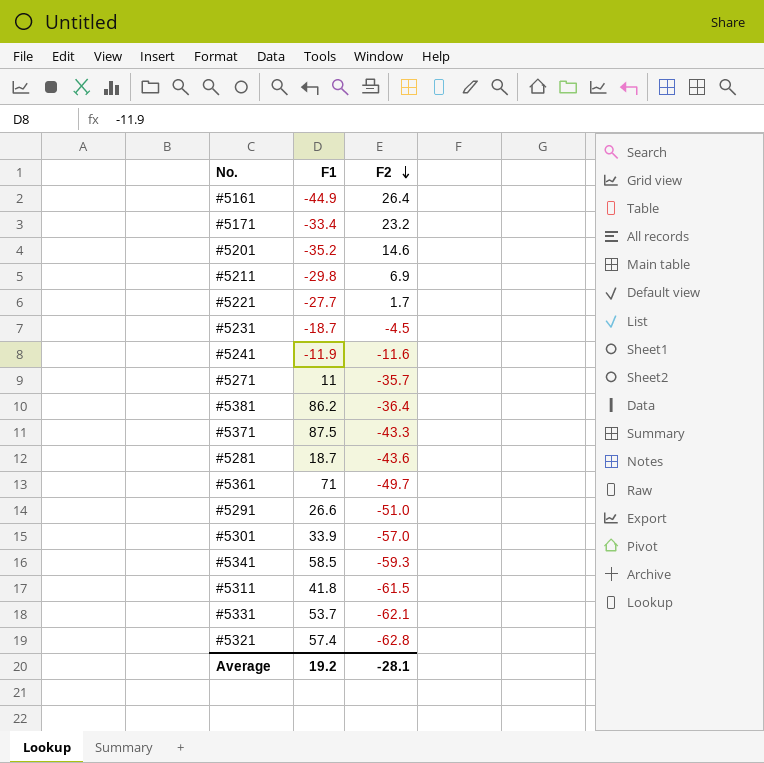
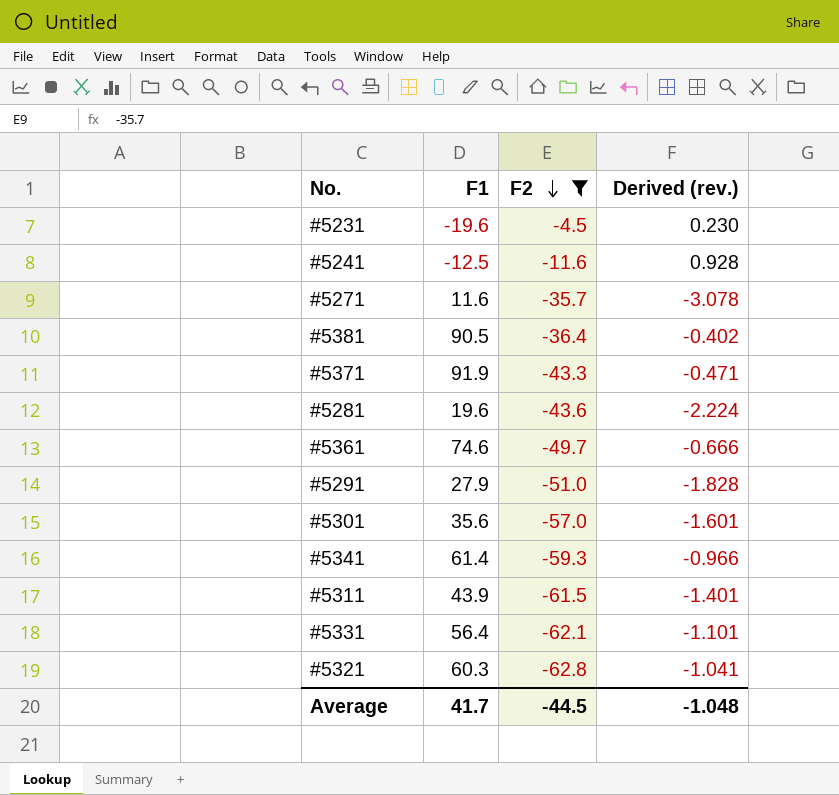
filter: none -> F2 <= -4.5
column Derived (rev.) | formula: none -> [F2] / [F1]
#5231 | F1: -18.7 -> -19.6
#5241 | F1: -11.9 -> -12.5
#5271 | F1: 11 -> 11.6
#5381 | F1: 86.2 -> 90.5
#5371 | F1: 87.5 -> 91.9
#5281 | F1: 18.7 -> 19.6
#5361 | F1: 71 -> 74.6
#5291 | F1: 26.6 -> 27.9
#5301 | F1: 33.9 -> 35.6
#5341 | F1: 58.5 -> 61.4
#5311 | F1: 41.8 -> 43.9
#5331 | F1: 53.7 -> 56.4
#5321 | F1: 57.4 -> 60.3
Average | F1: 19.2 -> 41.7
Average | F2: -28.1 -> -44.5

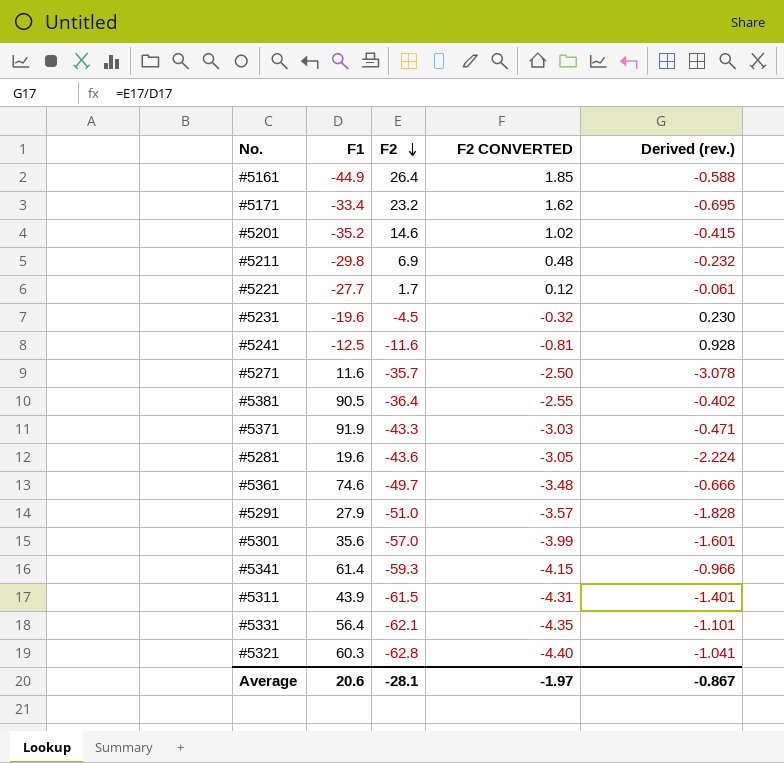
filter: F2 <= -4.5 -> none
column F2 CONVERTED | formula: none -> [F2] * 0.07
Average | F1: 41.7 -> 20.6
Average | F2: -44.5 -> -28.1
Average | Derived (rev.): -1.048 -> -0.867

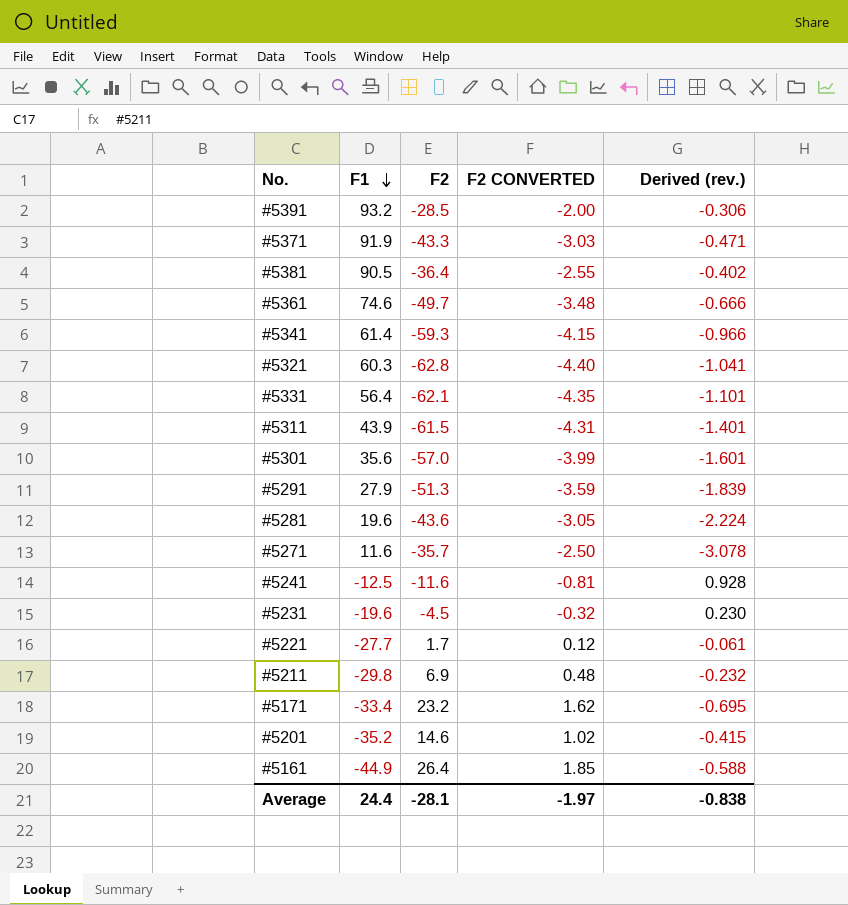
row order: F2 descending -> F1 descending
row #5391: none -> 93.2 | -28.5 | -2.00 | -0.306
#5291 | F2: -51.0 -> -51.3
#5291 | F2 CONVERTED: -3.57 -> -3.59
#5291 | Derived (rev.): -1.828 -> -1.839
Average | F1: 20.6 -> 24.4
Average | Derived (rev.): -0.867 -> -0.838

